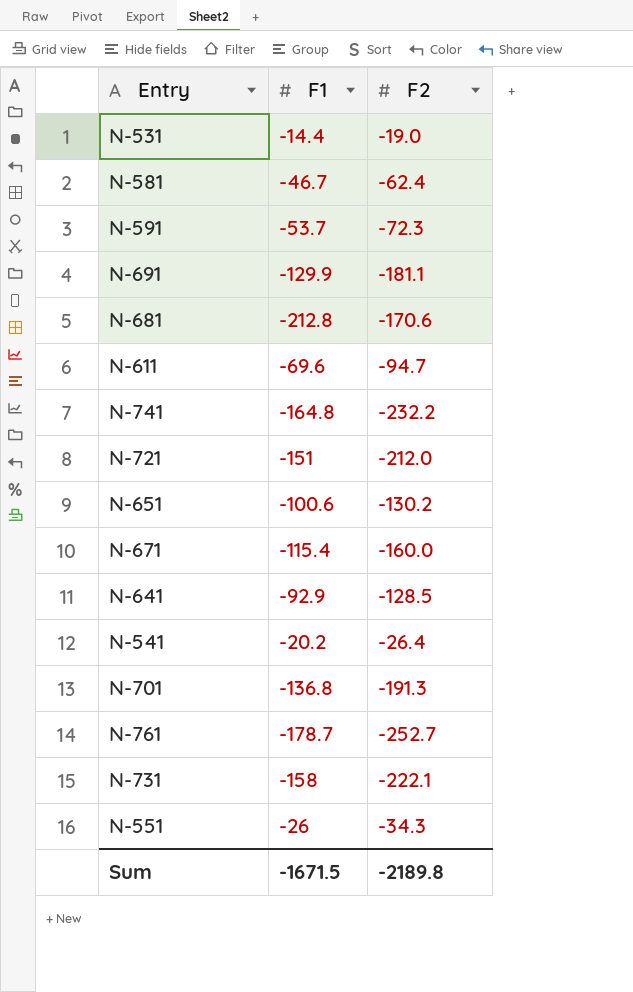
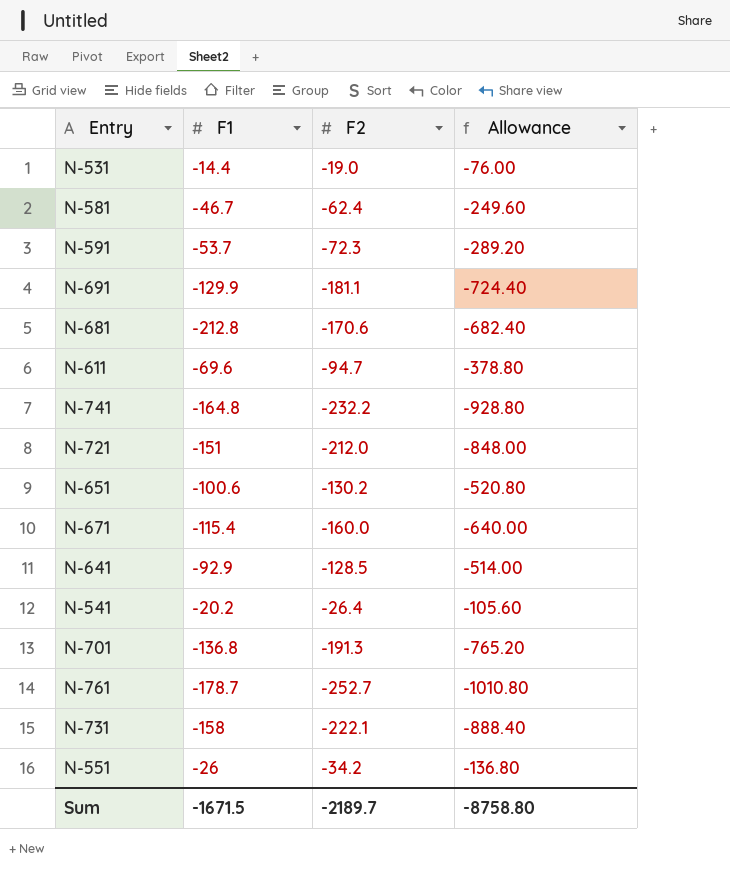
column Allowance | formula: none -> [F2] * 4
N-551 | F2: -34.3 -> -34.2
Sum | F2: -2189.8 -> -2189.7

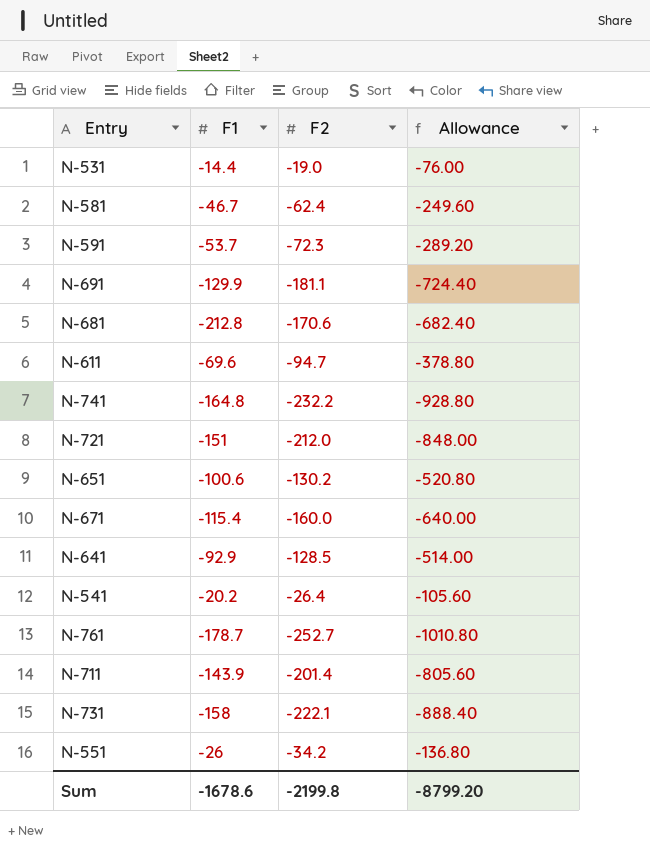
row N-701: -136.8 | -191.3 | -765.20 -> none
row N-711: none -> -143.9 | -201.4 | -805.60
Sum | F1: -1671.5 -> -1678.6
Sum | F2: -2189.7 -> -2199.8
Sum | Allowance: -8758.80 -> -8799.20

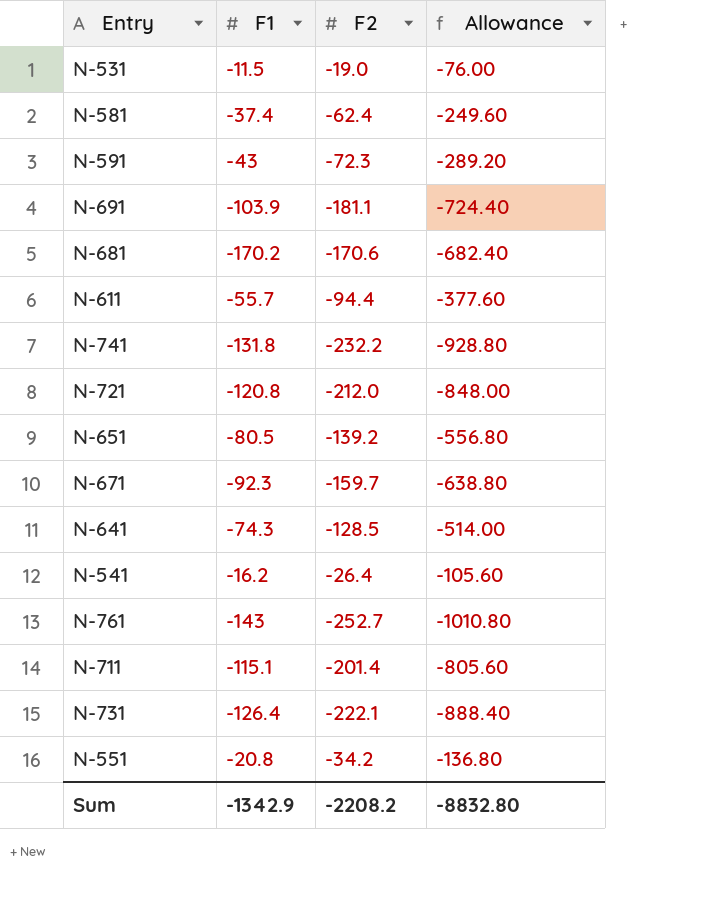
N-531 | F1: -14.4 -> -11.5
N-581 | F1: -46.7 -> -37.4
N-591 | F1: -53.7 -> -43
N-691 | F1: -129.9 -> -103.9
N-681 | F1: -212.8 -> -170.2
N-611 | F1: -69.6 -> -55.7
N-611 | F2: -94.7 -> -94.4
N-611 | Allowance: -378.80 -> -377.60
N-741 | F1: -164.8 -> -131.8
N-721 | F1: -151 -> -120.8
N-651 | F1: -100.6 -> -80.5
N-651 | F2: -130.2 -> -139.2
N-651 | Allowance: -520.80 -> -556.80
N-671 | F1: -115.4 -> -92.3
N-671 | F2: -160.0 -> -159.7
N-671 | Allowance: -640.00 -> -638.80
N-641 | F1: -92.9 -> -74.3
N-541 | F1: -20.2 -> -16.2
N-761 | F1: -178.7 -> -143
N-711 | F1: -143.9 -> -115.1
N-731 | F1: -158 -> -126.4
N-551 | F1: -26 -> -20.8
Sum | F1: -1678.6 -> -1342.9
Sum | F2: -2199.8 -> -2208.2
Sum | Allowance: -8799.20 -> -8832.80

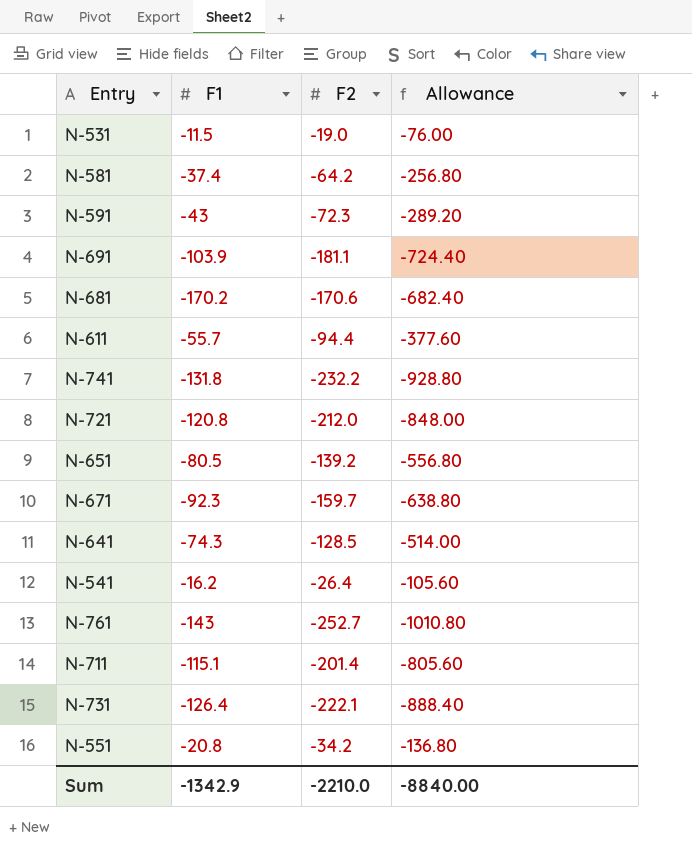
N-581 | F2: -62.4 -> -64.2
N-581 | Allowance: -249.60 -> -256.80
Sum | F2: -2208.2 -> -2210.0
Sum | Allowance: -8832.80 -> -8840.00

